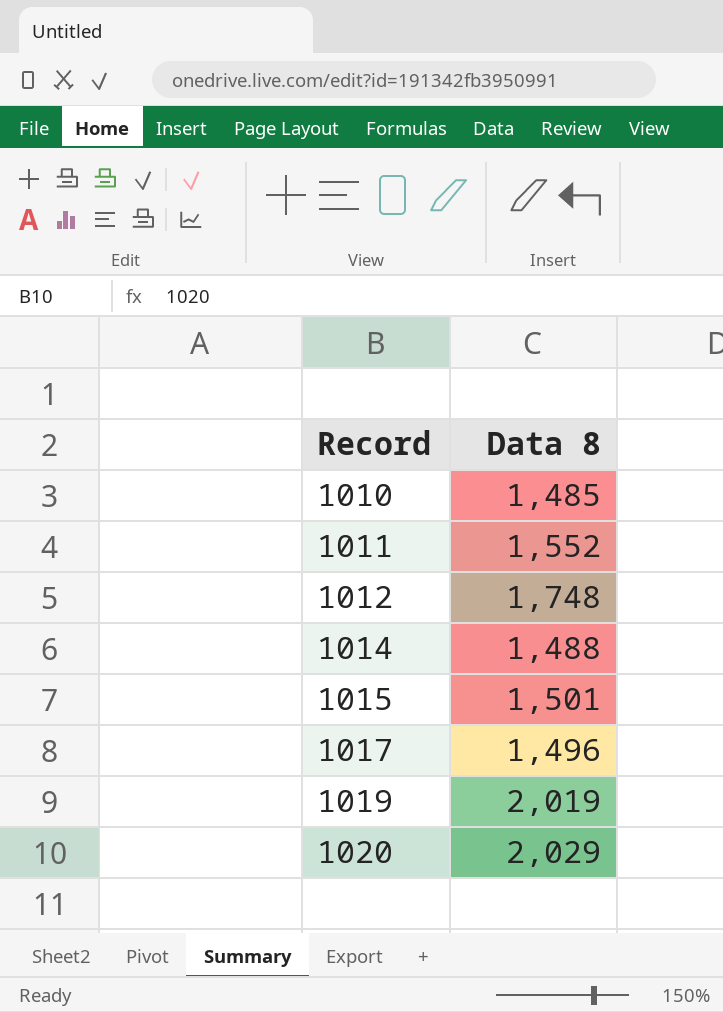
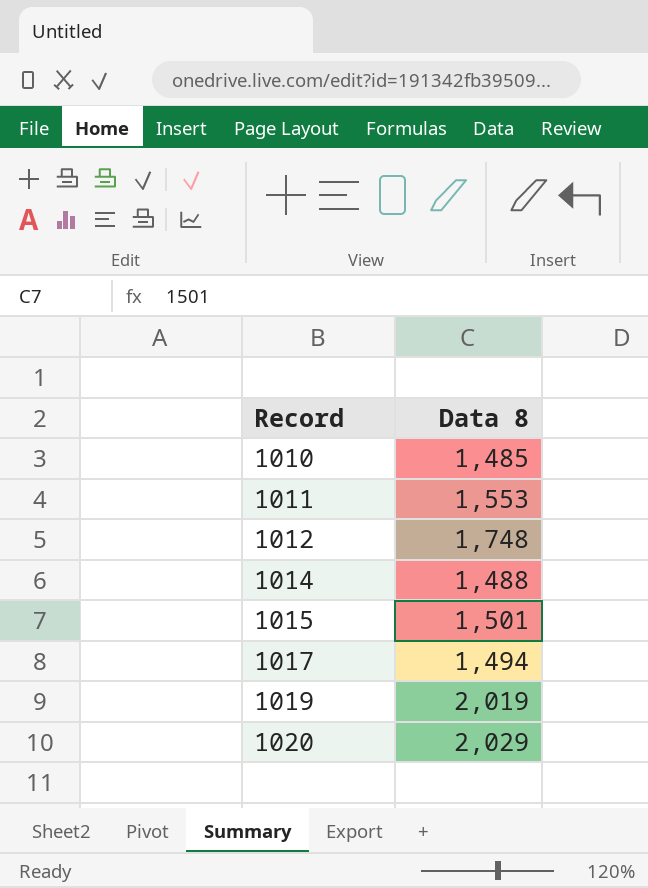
1011 | Data 8: 1,552 -> 1,553
1017 | Data 8: 1,496 -> 1,494

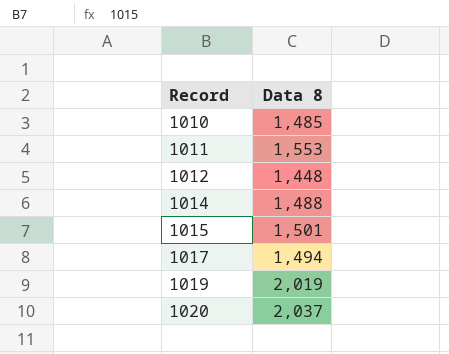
1012 | Data 8: 1,748 -> 1,448
1020 | Data 8: 2,029 -> 2,037

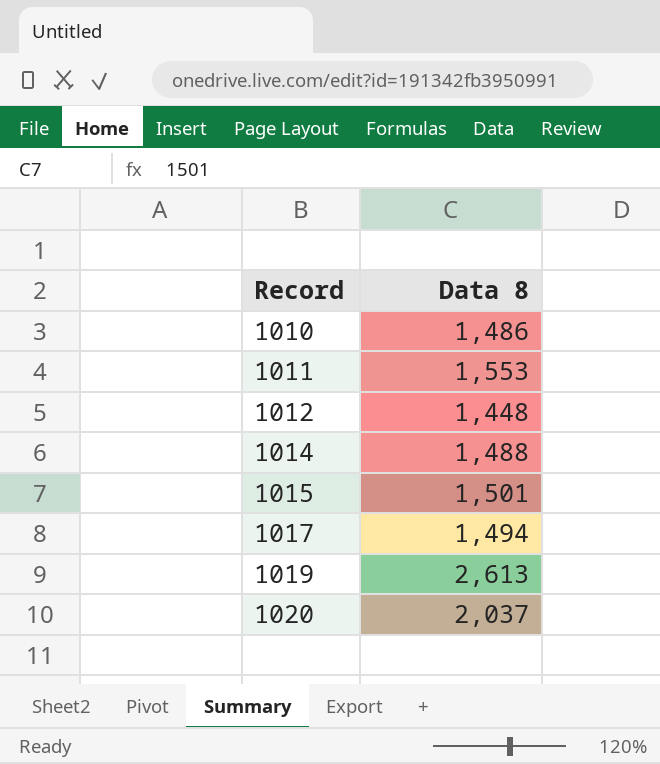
1010 | Data 8: 1,485 -> 1,486
1019 | Data 8: 2,019 -> 2,613

